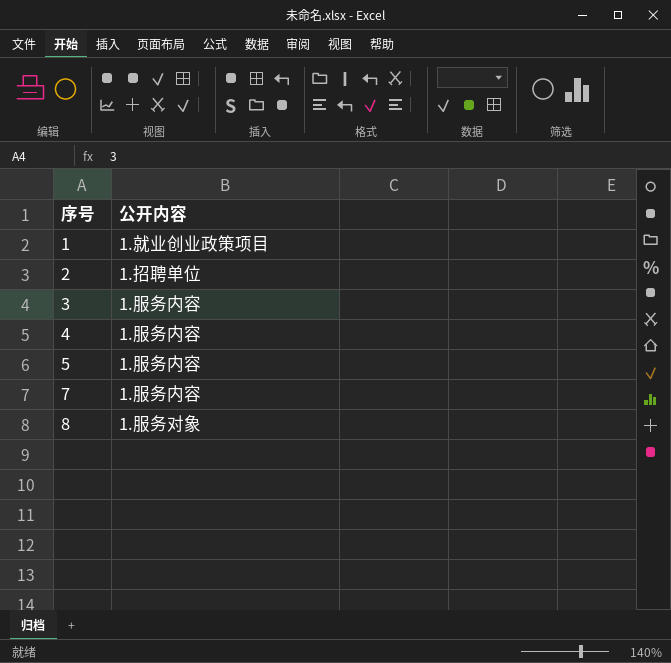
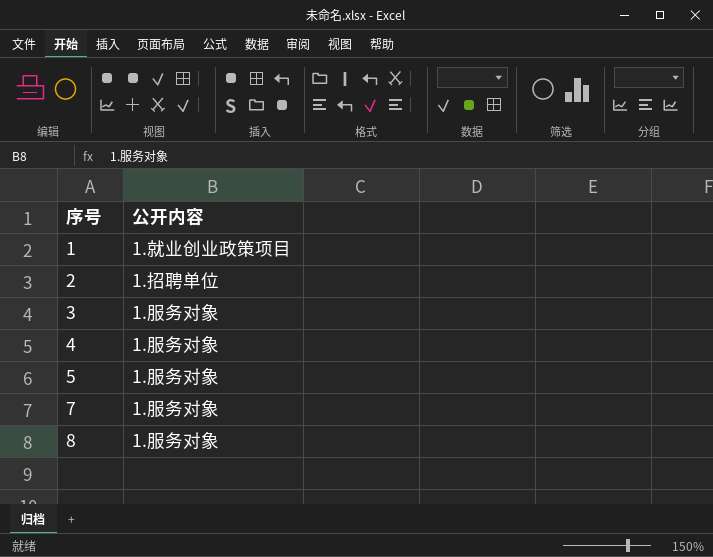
3 | 公开内容: 1.服务内容 -> 1.服务对象
4 | 公开内容: 1.服务内容 -> 1.服务对象
5 | 公开内容: 1.服务内容 -> 1.服务对象
7 | 公开内容: 1.服务内容 -> 1.服务对象

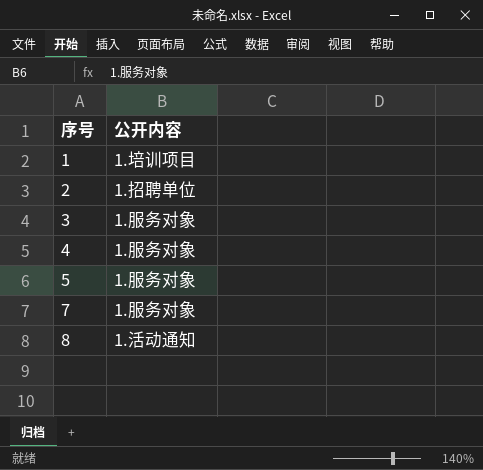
1 | 公开内容: 1.就业创业政策项目 -> 1.培训项目
8 | 公开内容: 1.服务对象 -> 1.活动通知

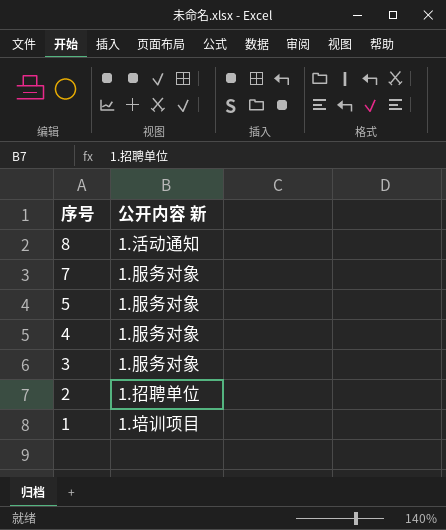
row order: 序号 ascending -> 序号 descending
column name: 公开内容 -> 公开内容 新

